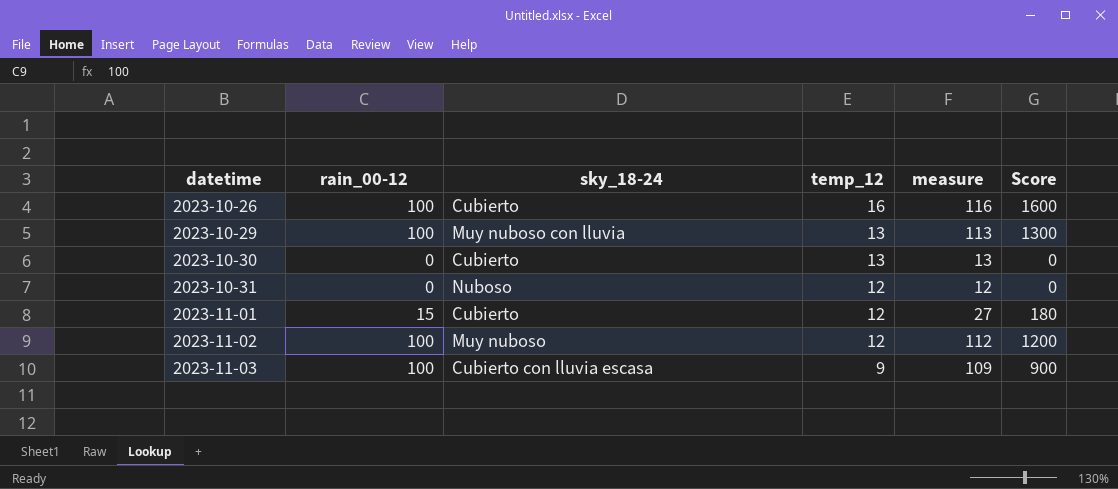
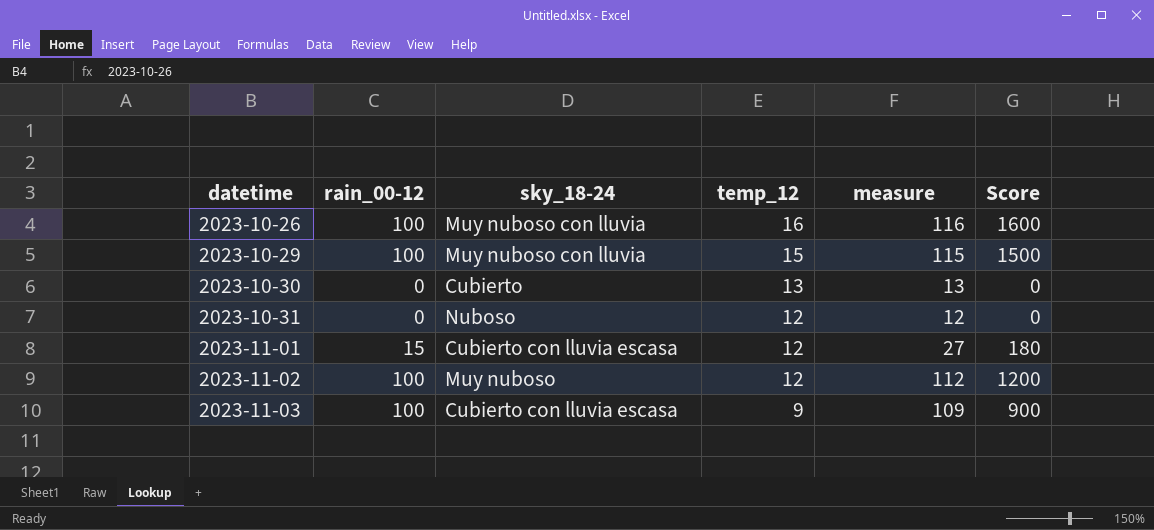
2023-10-26 | sky_18-24: Cubierto -> Muy nuboso con lluvia
2023-10-29 | temp_12: 13 -> 15
2023-10-29 | measure: 113 -> 115
2023-10-29 | Score: 1300 -> 1500
2023-11-01 | sky_18-24: Cubierto -> Cubierto con lluvia escasa

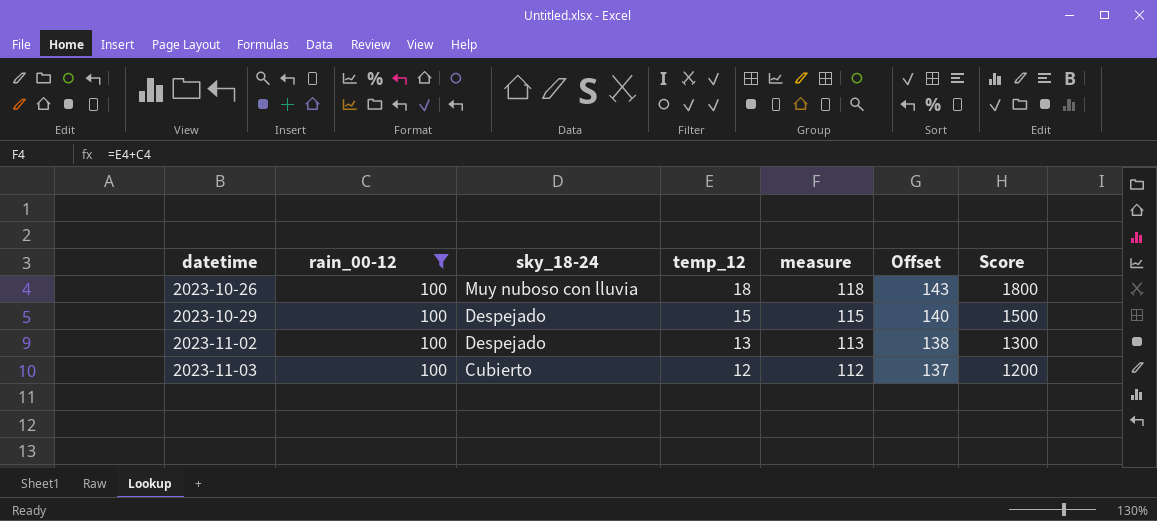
filter: none -> rain_00-12 = 100
column Offset | formula: none -> [measure] + 25
2023-10-26 | temp_12: 16 -> 18
2023-10-26 | measure: 116 -> 118
2023-10-26 | Score: 1600 -> 1800
2023-10-29 | sky_18-24: Muy nuboso con lluvia -> Despejado
2023-11-02 | sky_18-24: Muy nuboso -> Despejado
2023-11-02 | temp_12: 12 -> 13
2023-11-02 | measure: 112 -> 113
2023-11-02 | Score: 1200 -> 1300
2023-11-03 | sky_18-24: Cubierto con lluvia escasa -> Cubierto
2023-11-03 | temp_12: 9 -> 12
2023-11-03 | measure: 109 -> 112
2023-11-03 | Score: 900 -> 1200

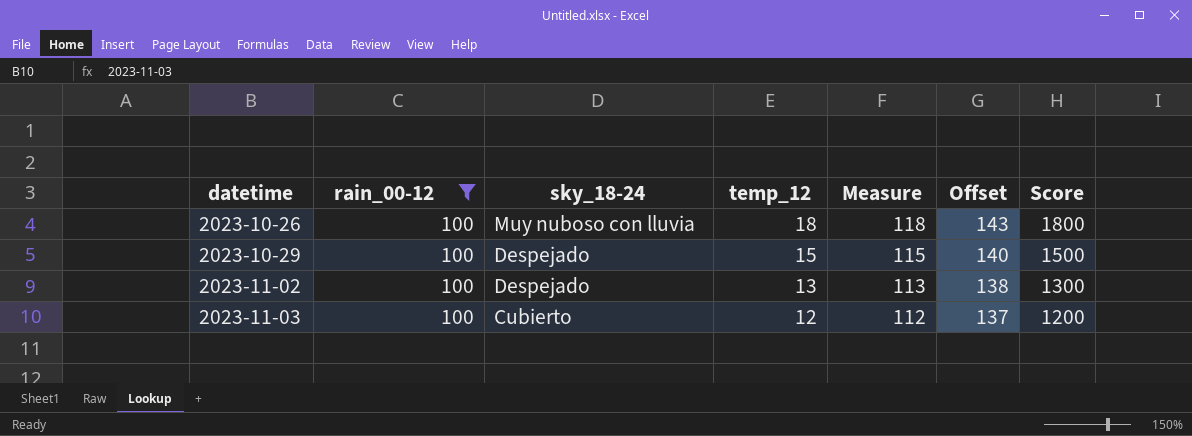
column name: measure -> Measure

